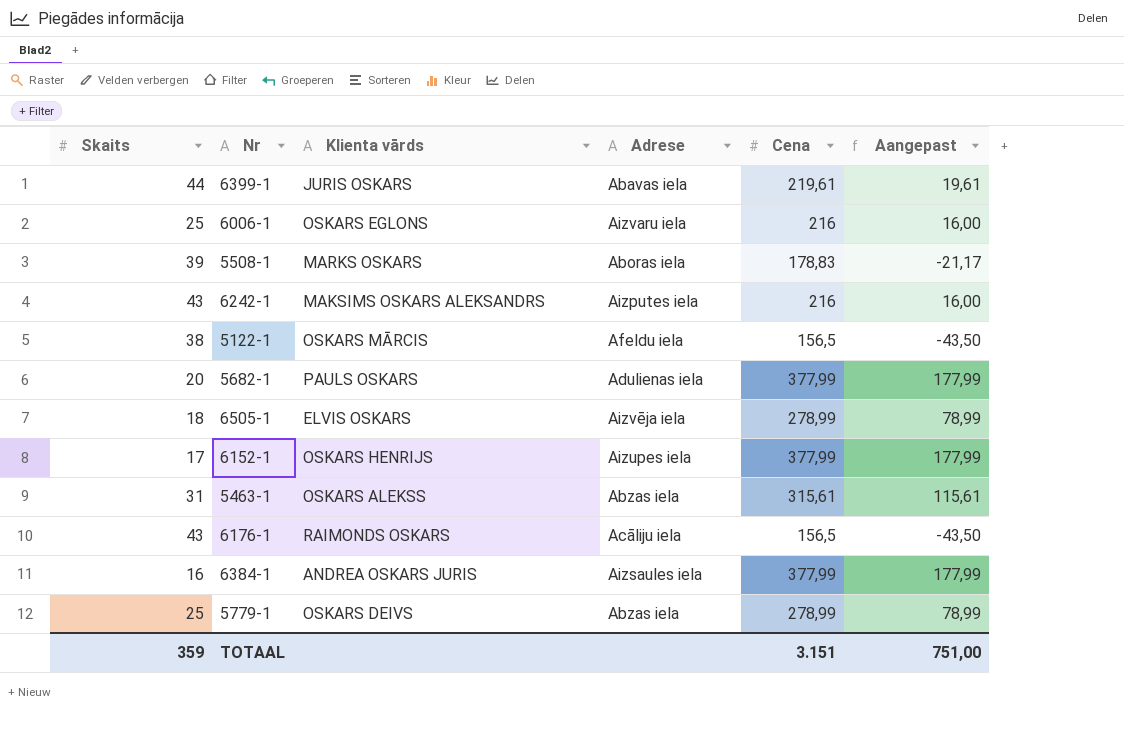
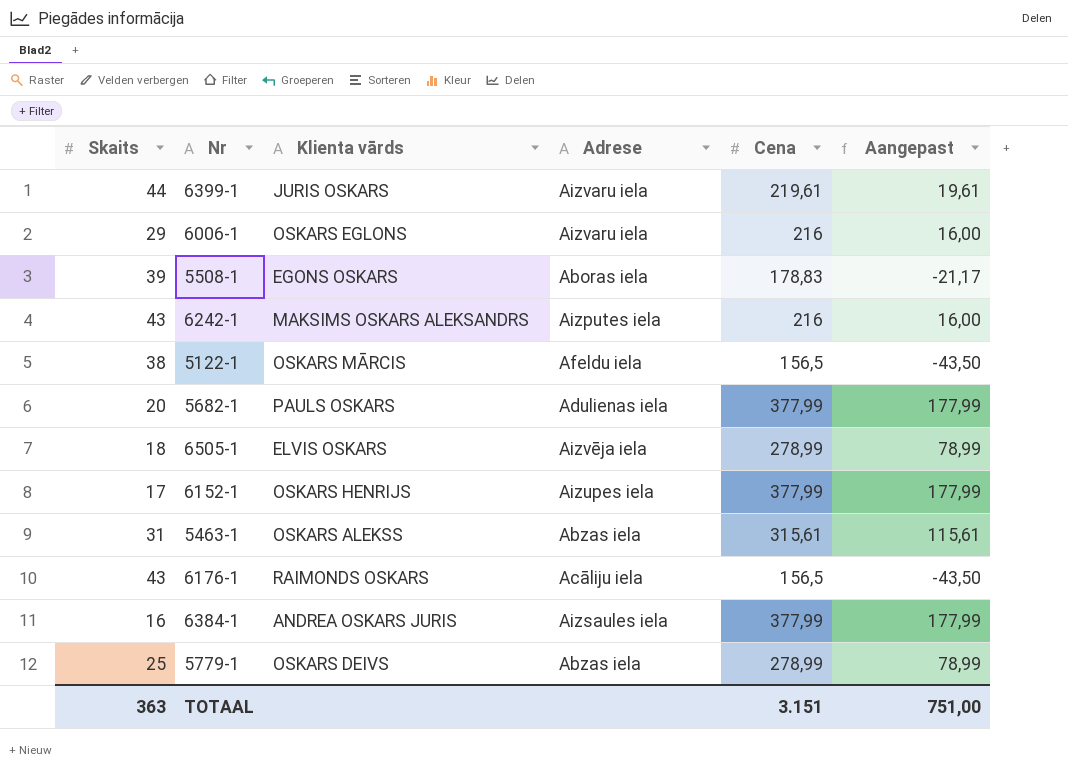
6399-1 | Adrese: Abavas iela -> Aizvaru iela
6006-1 | Skaits: 25 -> 29
5508-1 | Klienta vārds: MARKS OSKARS -> EGONS OSKARS
TOTAAL | Skaits: 359 -> 363

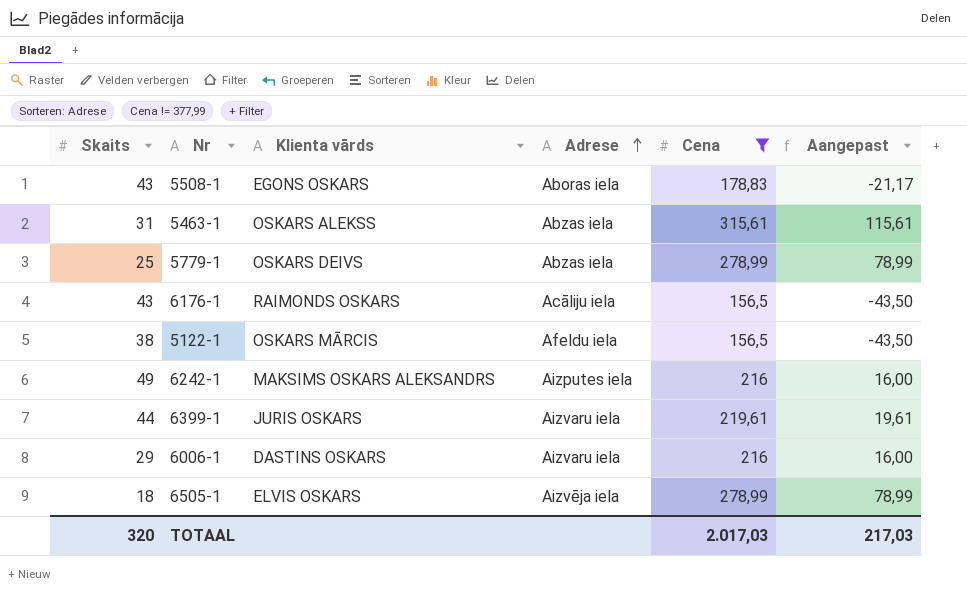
filter: none -> Cena != 377,99
row order: none -> Adrese ascending
5508-1 | Skaits: 39 -> 43
6242-1 | Skaits: 43 -> 49
6006-1 | Klienta vārds: OSKARS EGLONS -> DASTINS OSKARS
TOTAAL | Skaits: 363 -> 320
TOTAAL | Cena: 3.151 -> 2.017,03
TOTAAL | Aangepast: 751,00 -> 217,03

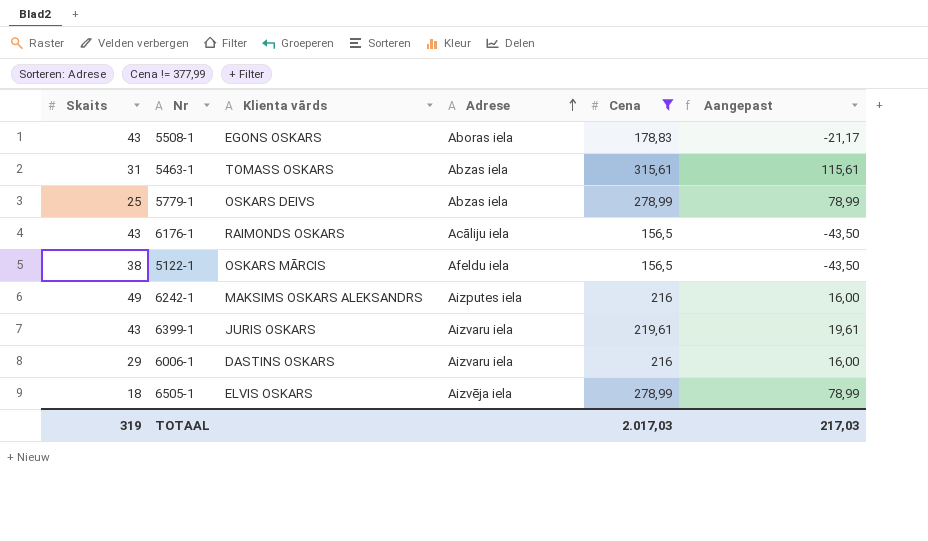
5463-1 | Klienta vārds: OSKARS ALEKSS -> TOMASS OSKARS
6399-1 | Skaits: 44 -> 43
TOTAAL | Skaits: 320 -> 319

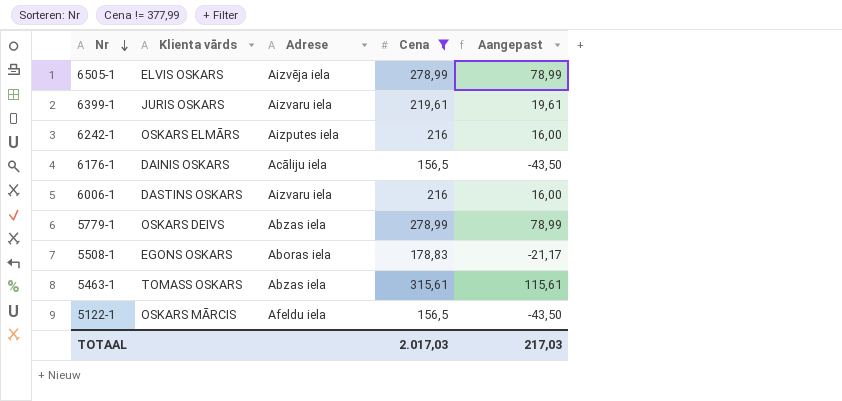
row order: Adrese ascending -> Nr descending
column Skaits | position: 1 -> none
6242-1 | Klienta vārds: MAKSIMS OSKARS ALEKSANDRS -> OSKARS ELMĀRS
6176-1 | Klienta vārds: RAIMONDS OSKARS -> DAINIS OSKARS

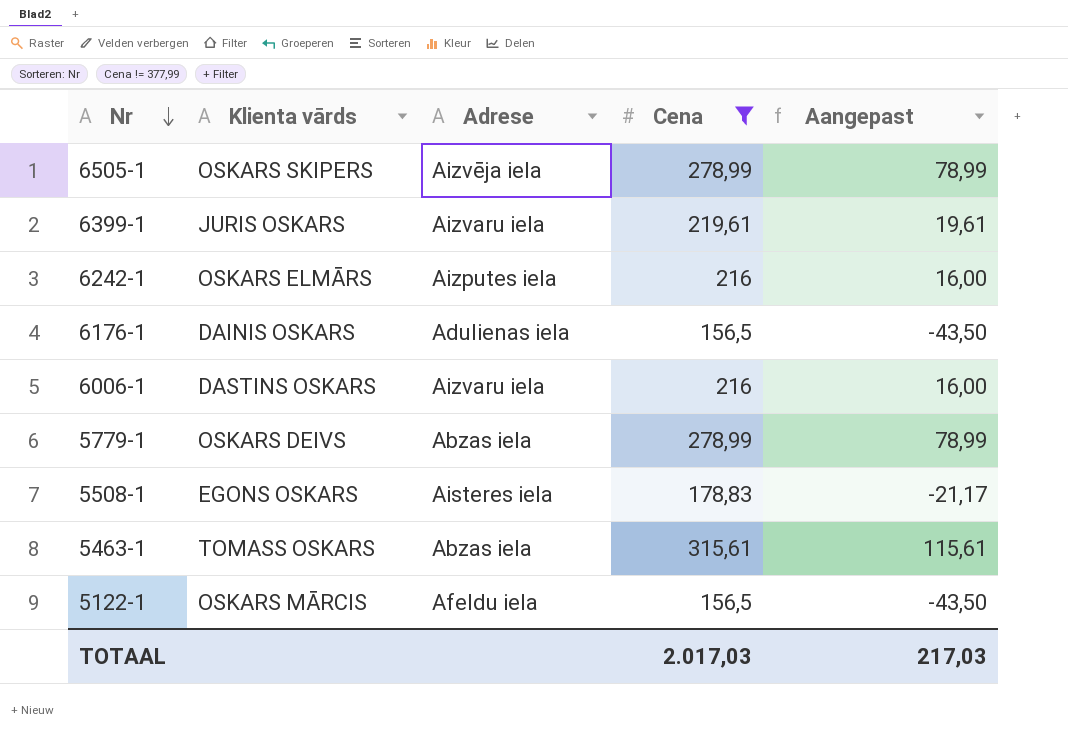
6505-1 | Klienta vārds: ELVIS OSKARS -> OSKARS SKIPERS
6176-1 | Adrese: Acāliju iela -> Adulienas iela
5508-1 | Adrese: Aboras iela -> Aisteres iela

